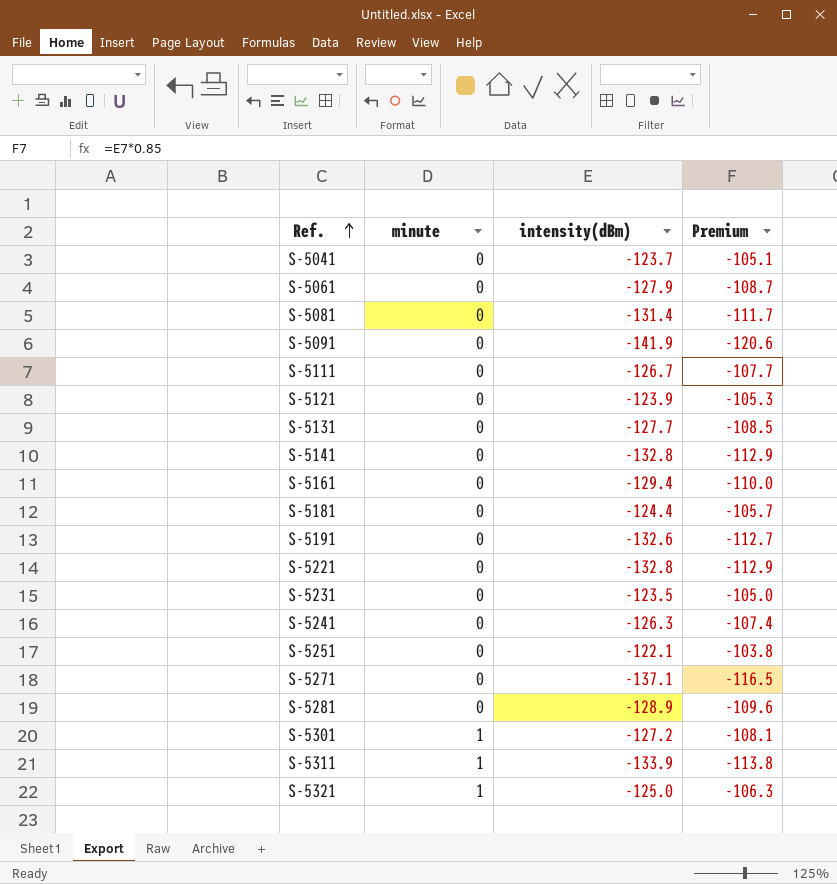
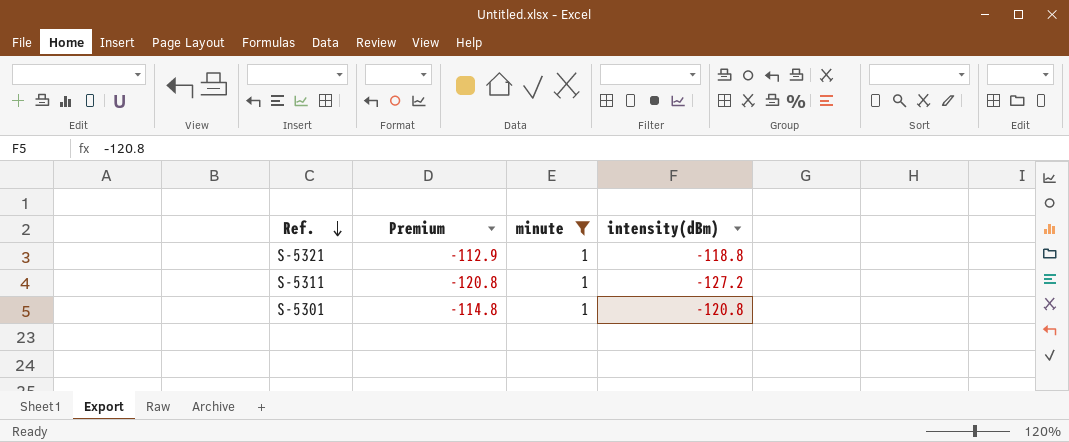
filter: none -> minute = 1
row order: Ref. ascending -> Ref. descending
column Premium | formula: [intensity(dBm)] * 0.85 -> [intensity(dBm)] * 0.95
column Premium | position: 4 -> 2
S-5321 | intensity(dBm): -125.0 -> -118.8
S-5311 | intensity(dBm): -133.9 -> -127.2
S-5301 | intensity(dBm): -127.2 -> -120.8

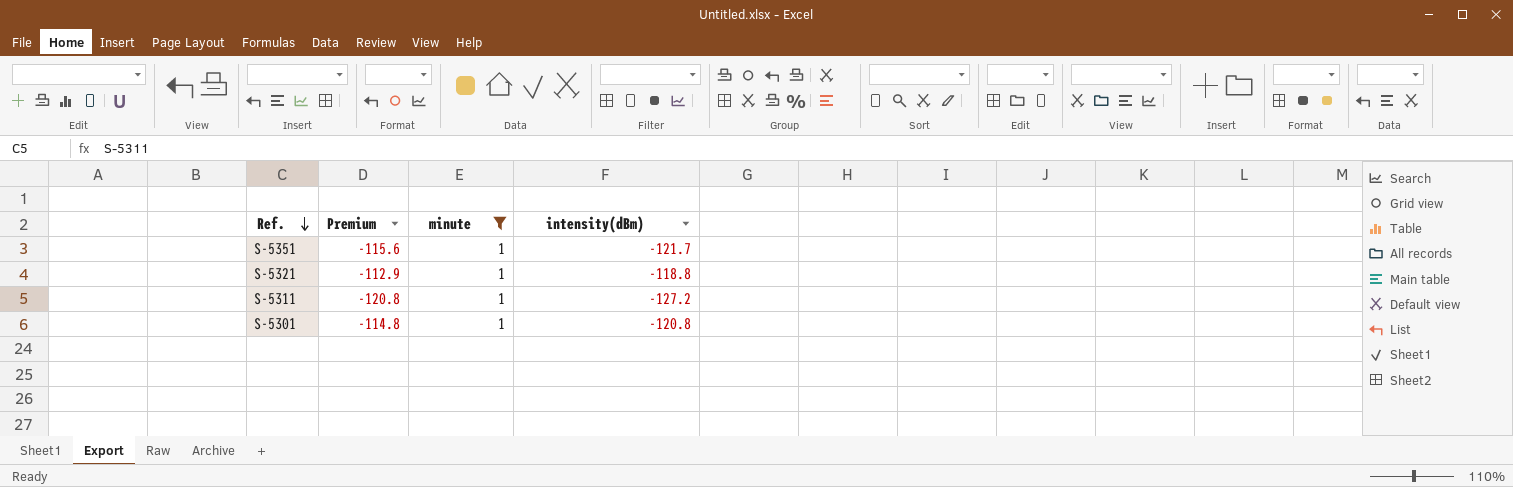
row S-5351: none -> -115.6 | 1 | -121.7

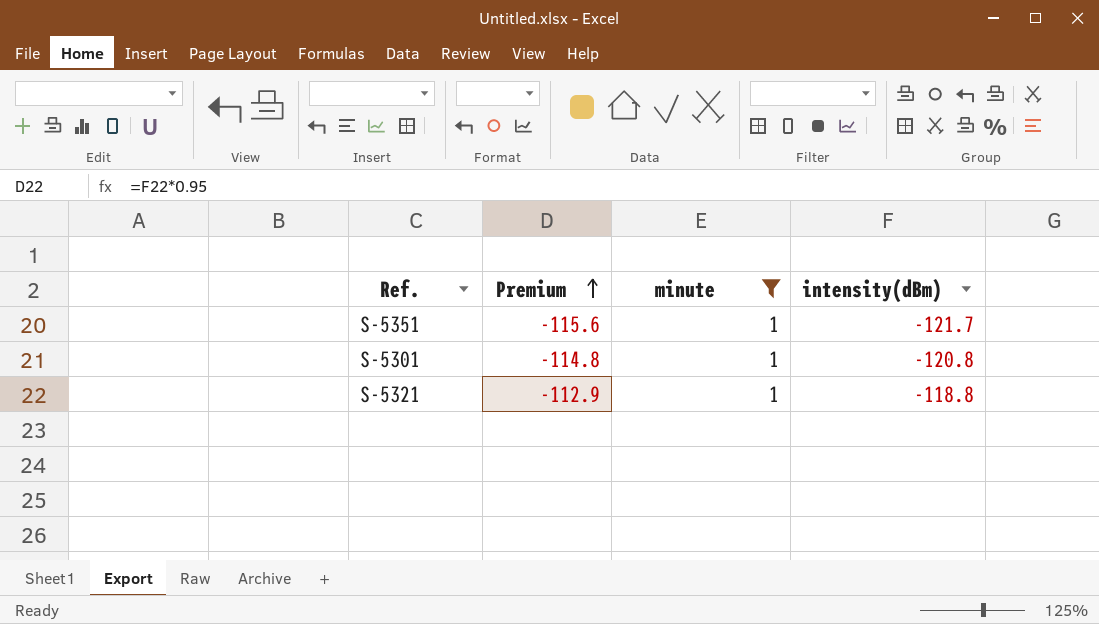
row order: Ref. descending -> Premium ascending
row S-5311: -120.8 | 1 | -127.2 -> none

